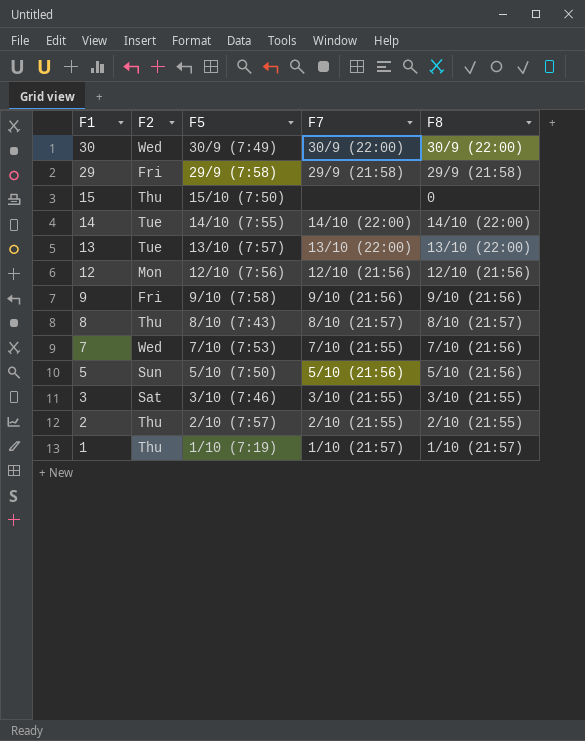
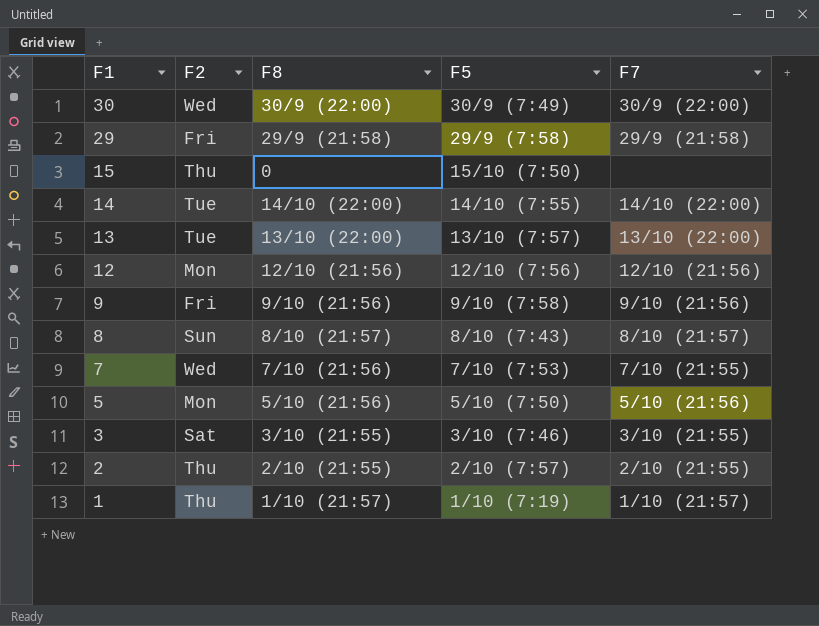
column F8 | position: 5 -> 3
8 | F2: Thu -> Sun
5 | F2: Sun -> Mon

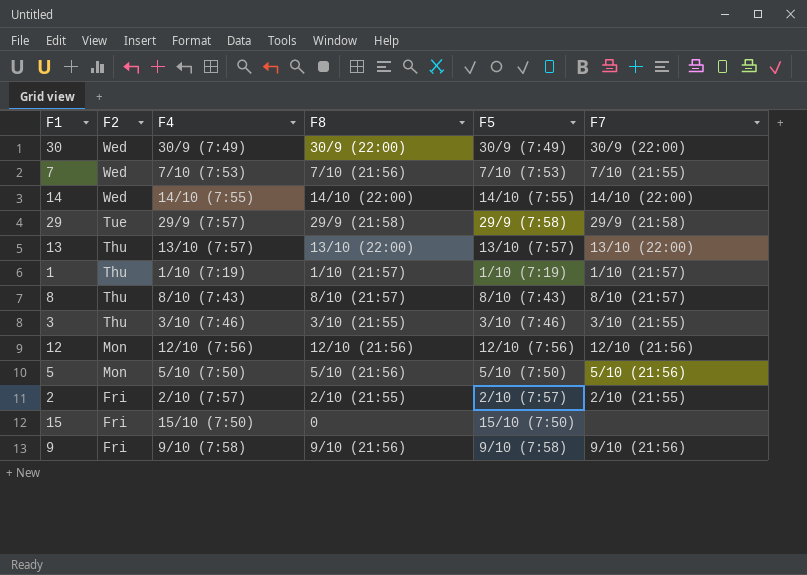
row order: F1 descending -> F2 descending
column F4 | position: none -> 3
14 | F2: Tue -> Wed
29 | F2: Fri -> Tue
13 | F2: Tue -> Thu
8 | F2: Sun -> Thu
3 | F2: Sat -> Thu
2 | F2: Thu -> Fri
15 | F2: Thu -> Fri

